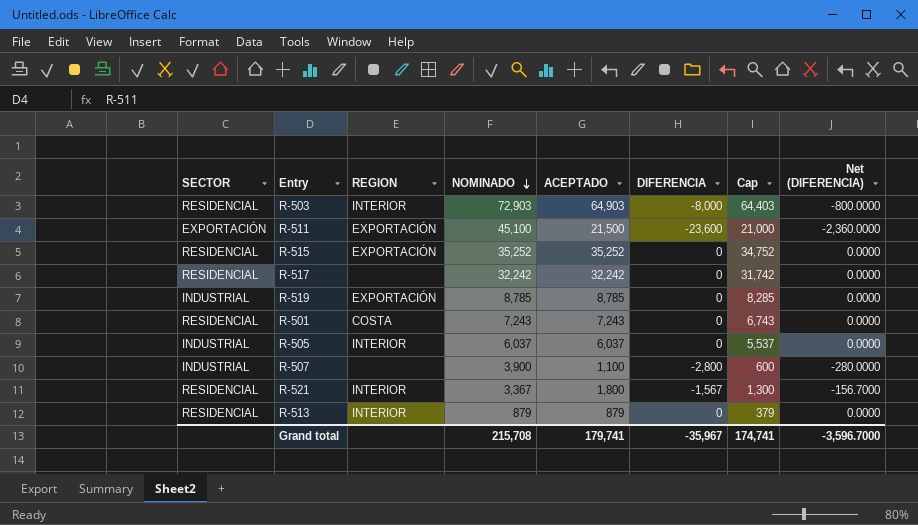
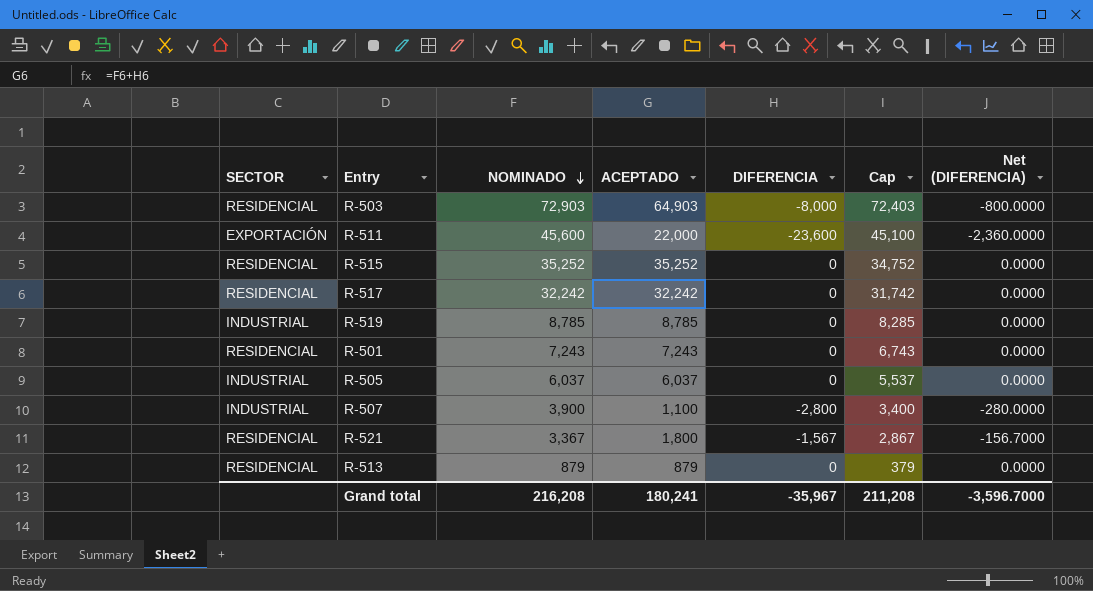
column REGION | position: 3 -> none
column Cap | formula: [ACEPTADO] - 500 -> [NOMINADO] - 500
R-511 | NOMINADO: 45,100 -> 45,600
R-511 | ACEPTADO: 21,500 -> 22,000
Grand total | NOMINADO: 215,708 -> 216,208
Grand total | ACEPTADO: 179,741 -> 180,241
Grand total | Cap: 174,741 -> 211,208

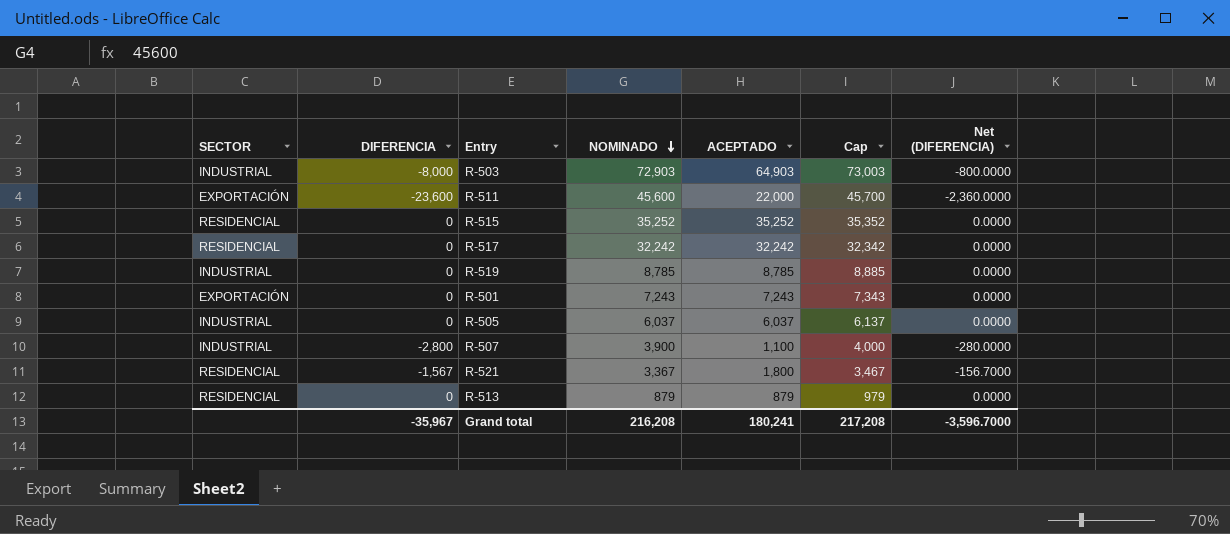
column DIFERENCIA | position: 5 -> 2
column Cap | formula: [NOMINADO] - 500 -> [NOMINADO] + 100
R-503 | SECTOR: RESIDENCIAL -> INDUSTRIAL
R-501 | SECTOR: RESIDENCIAL -> EXPORTACIÓN
Grand total | Cap: 211,208 -> 217,208

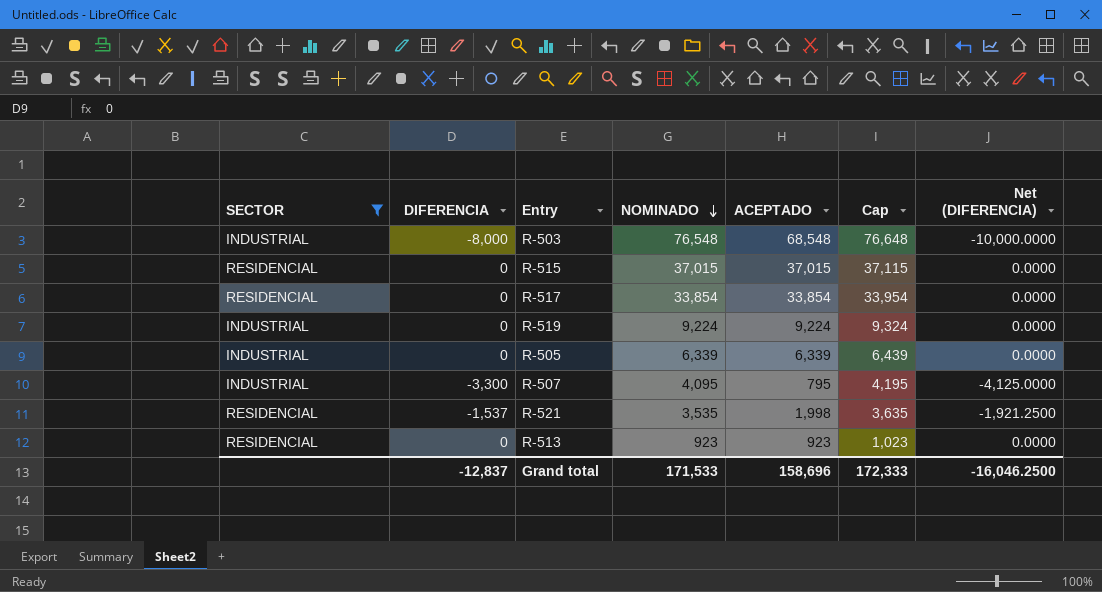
filter: none -> SECTOR != EXPORTACIÓN
column Net (DIFERENCIA) | formula: [DIFERENCIA] * 0.1 -> [DIFERENCIA] * 1.25
R-503 | NOMINADO: 72,903 -> 76,548
R-503 | ACEPTADO: 64,903 -> 68,548
R-503 | Cap: 73,003 -> 76,648
R-515 | NOMINADO: 35,252 -> 37,015
R-515 | ACEPTADO: 35,252 -> 37,015
R-515 | Cap: 35,352 -> 37,115
R-517 | NOMINADO: 32,242 -> 33,854
R-517 | ACEPTADO: 32,242 -> 33,854
R-517 | Cap: 32,342 -> 33,954
R-519 | NOMINADO: 8,785 -> 9,224
R-519 | ACEPTADO: 8,785 -> 9,224
R-519 | Cap: 8,885 -> 9,324
R-505 | NOMINADO: 6,037 -> 6,339
R-505 | ACEPTADO: 6,037 -> 6,339
R-505 | Cap: 6,137 -> 6,439
R-507 | DIFERENCIA: -2,800 -> -3,300
R-507 | NOMINADO: 3,900 -> 4,095
R-507 | ACEPTADO: 1,100 -> 795
R-507 | Cap: 4,000 -> 4,195
R-521 | DIFERENCIA: -1,567 -> -1,537
R-521 | NOMINADO: 3,367 -> 3,535
R-521 | ACEPTADO: 1,800 -> 1,998
R-521 | Cap: 3,467 -> 3,635
R-513 | NOMINADO: 879 -> 923
R-513 | ACEPTADO: 879 -> 923
R-513 | Cap: 979 -> 1,023
Grand total | DIFERENCIA: -35,967 -> -12,837
Grand total | NOMINADO: 216,208 -> 171,533
Grand total | ACEPTADO: 180,241 -> 158,696
Grand total | Cap: 217,208 -> 172,333
Grand total | Net (DIFERENCIA): -3,596.7000 -> -16,046.2500

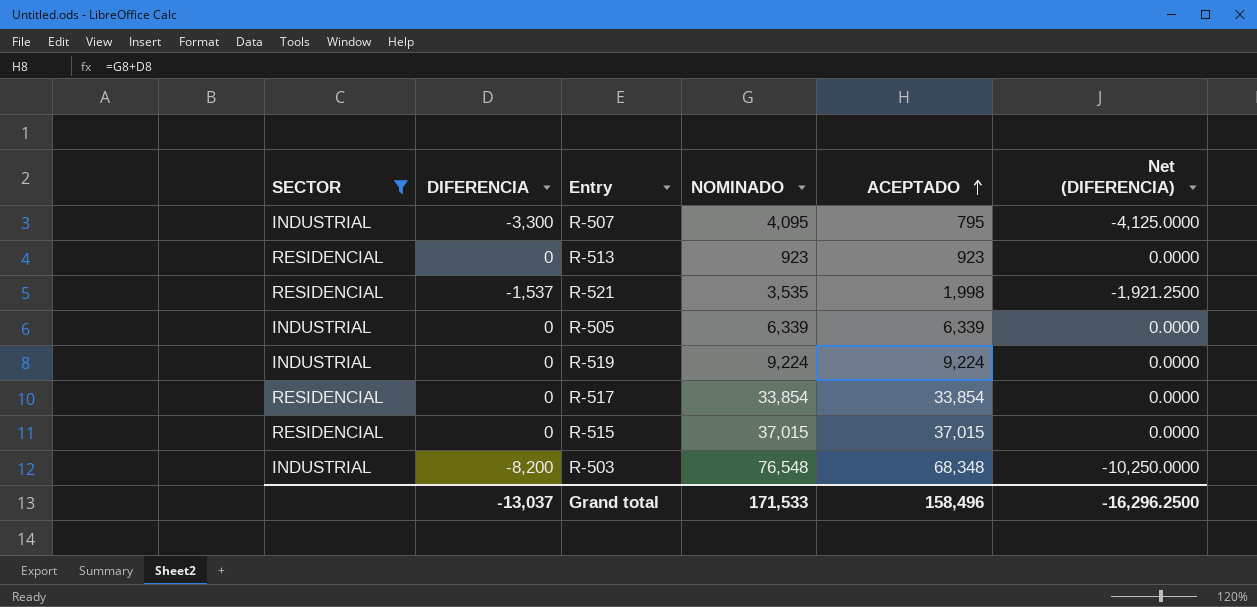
row order: NOMINADO descending -> ACEPTADO ascending
column Cap | formula: [NOMINADO] + 100 -> none
R-503 | DIFERENCIA: -8,000 -> -8,200
R-503 | ACEPTADO: 68,548 -> 68,348
R-503 | Net (DIFERENCIA): -10,000.0000 -> -10,250.0000
Grand total | DIFERENCIA: -12,837 -> -13,037
Grand total | ACEPTADO: 158,696 -> 158,496
Grand total | Net (DIFERENCIA): -16,046.2500 -> -16,296.2500

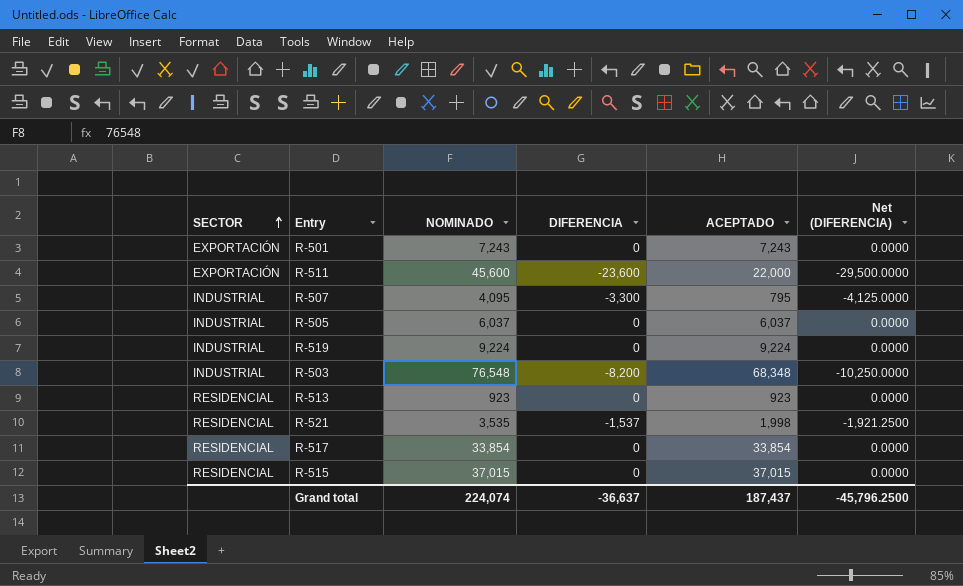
filter: SECTOR != EXPORTACIÓN -> none
row order: ACEPTADO ascending -> SECTOR ascending
column DIFERENCIA | position: 2 -> 4
R-505 | NOMINADO: 6,339 -> 6,037
R-505 | ACEPTADO: 6,339 -> 6,037
Grand total | NOMINADO: 171,533 -> 224,074
Grand total | DIFERENCIA: -13,037 -> -36,637
Grand total | ACEPTADO: 158,496 -> 187,437
Grand total | Net (DIFERENCIA): -16,296.2500 -> -45,796.2500

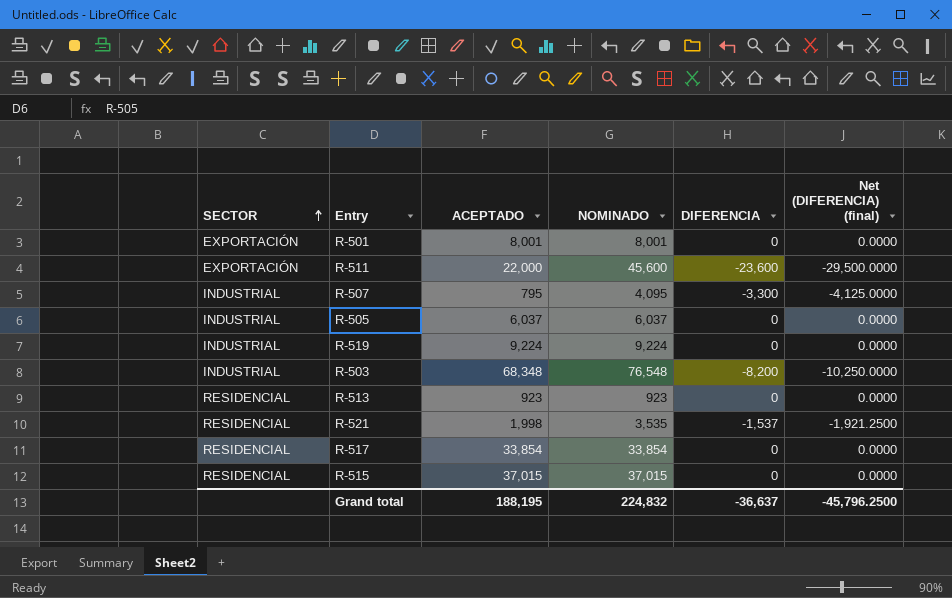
column ACEPTADO | position: 5 -> 3
column name: Net (DIFERENCIA) -> Net (DIFERENCIA) (final)
R-501 | ACEPTADO: 7,243 -> 8,001
R-501 | NOMINADO: 7,243 -> 8,001
Grand total | ACEPTADO: 187,437 -> 188,195
Grand total | NOMINADO: 224,074 -> 224,832

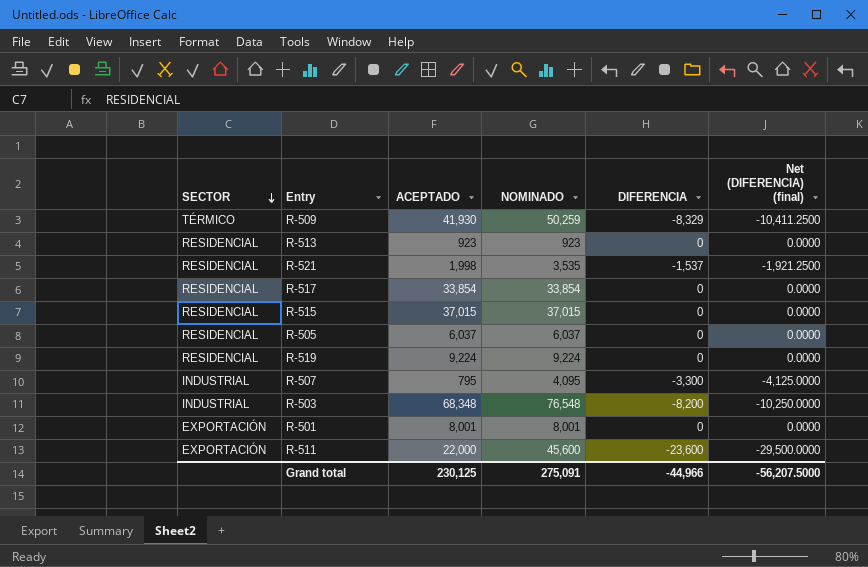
row order: SECTOR ascending -> SECTOR descending
row R-509: none -> TÉRMICO | 41,930 | 50,259 | -8,329 | -10,411.2500
R-505 | SECTOR: INDUSTRIAL -> RESIDENCIAL
R-519 | SECTOR: INDUSTRIAL -> RESIDENCIAL
Grand total | ACEPTADO: 188,195 -> 230,125
Grand total | NOMINADO: 224,832 -> 275,091
Grand total | DIFERENCIA: -36,637 -> -44,966
Grand total | Net (DIFERENCIA) (final): -45,796.2500 -> -56,207.5000

